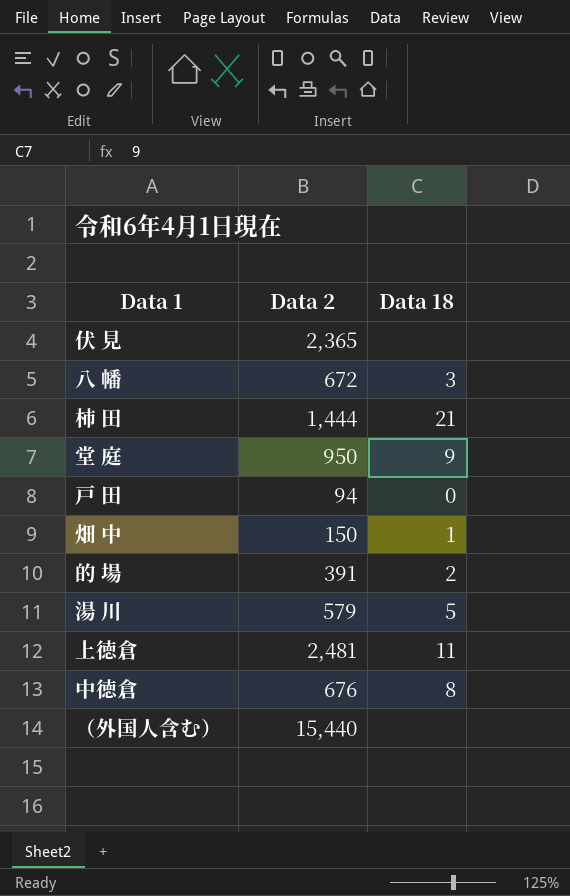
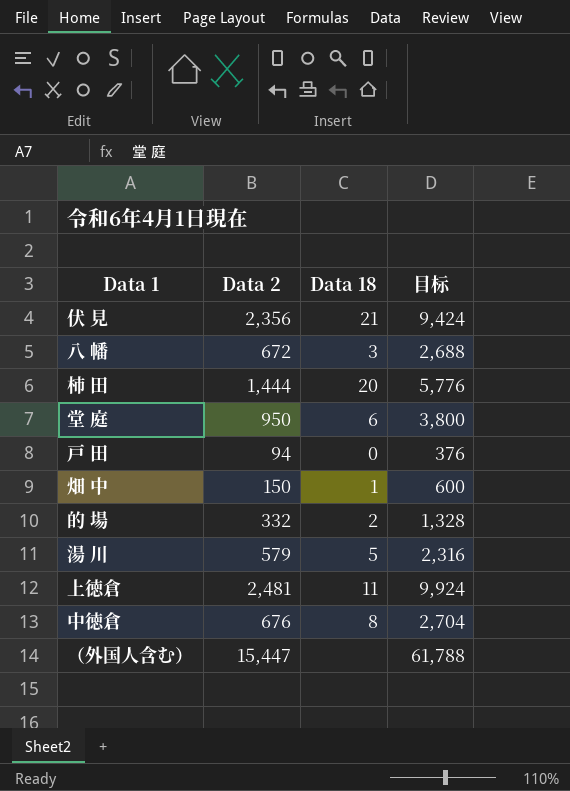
column 目标 | formula: none -> [Data 2] * 4
伏 見 | Data 2: 2,365 -> 2,356
伏 見 | Data 18: none -> 21
柿 田 | Data 18: 21 -> 20
堂 庭 | Data 18: 9 -> 6
的 場 | Data 2: 391 -> 332
（外国人含む） | Data 2: 15,440 -> 15,447

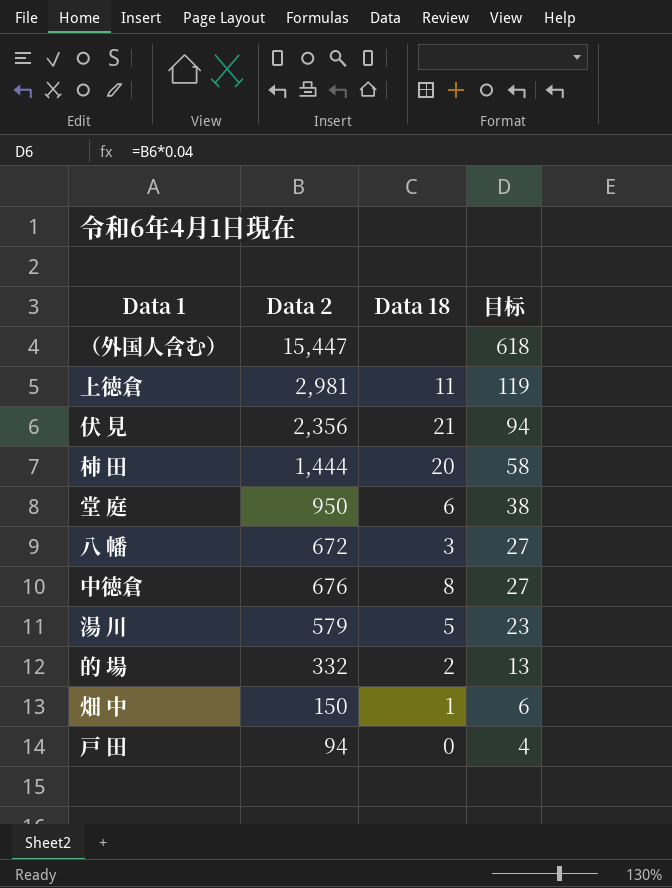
row order: none -> 目标 descending
column 目标 | formula: [Data 2] * 4 -> [Data 2] * 0.04
上徳倉 | Data 2: 2,481 -> 2,981

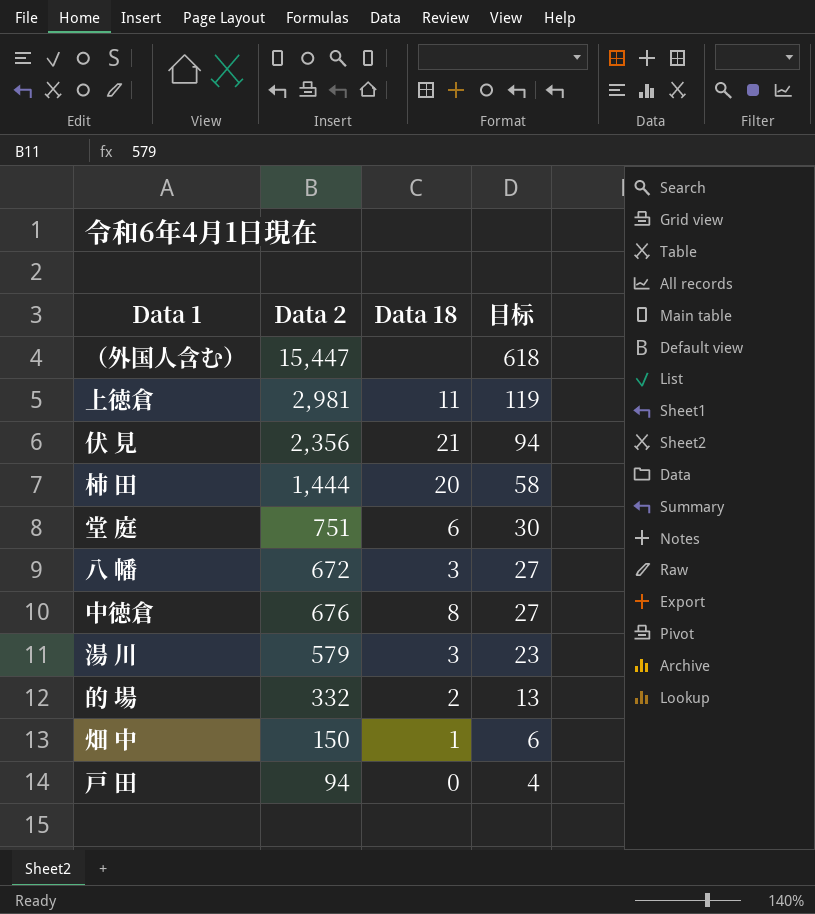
堂 庭 | Data 2: 950 -> 751
堂 庭 | 目标: 38 -> 30
湯 川 | Data 18: 5 -> 3

